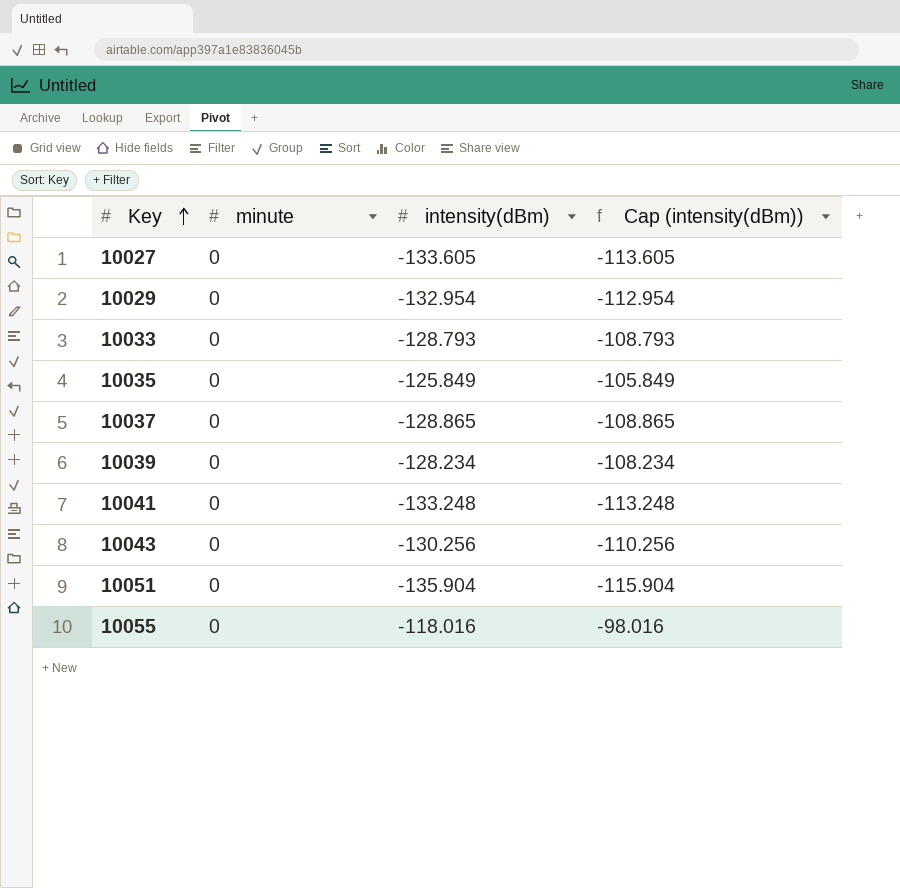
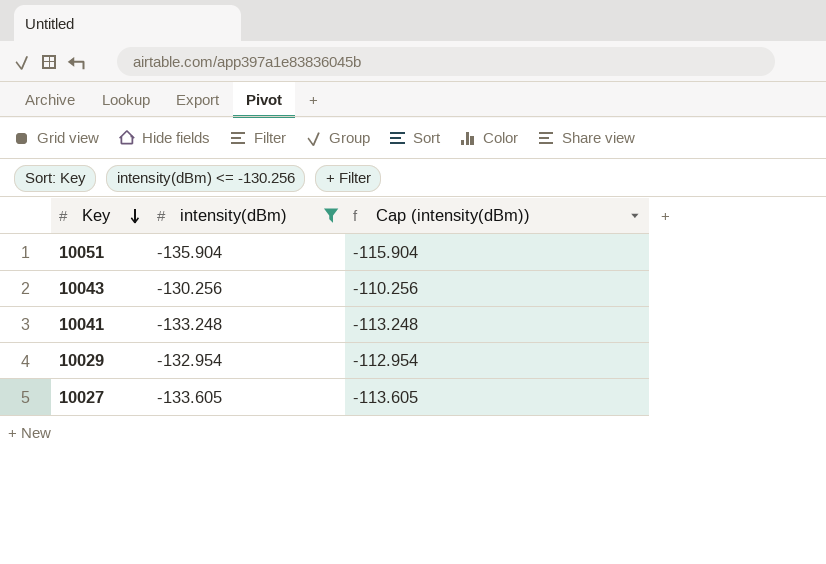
filter: none -> intensity(dBm) <= -130.256
row order: Key ascending -> Key descending
column minute | position: 2 -> none

